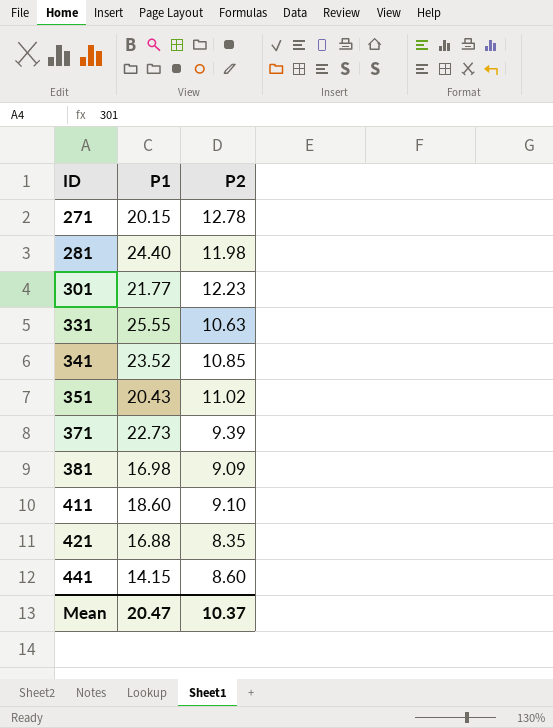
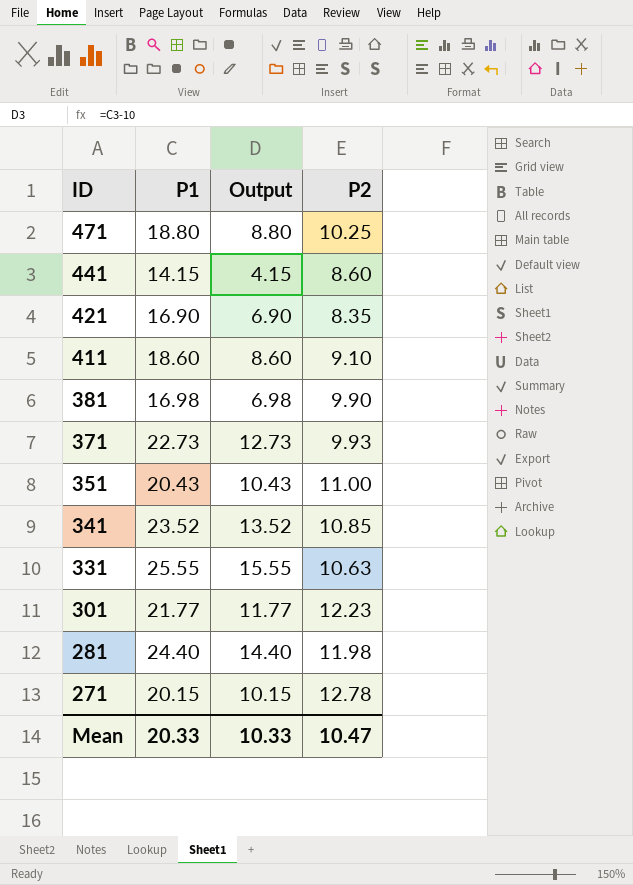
row order: ID ascending -> ID descending
column Output | formula: none -> [P1] - 10
row 471: none -> 18.80 | 8.80 | 10.25
421 | P1: 16.88 -> 16.90
381 | P2: 9.09 -> 9.90
371 | P2: 9.39 -> 9.93
351 | P2: 11.02 -> 11.00
Mean | P1: 20.47 -> 20.33
Mean | P2: 10.37 -> 10.47

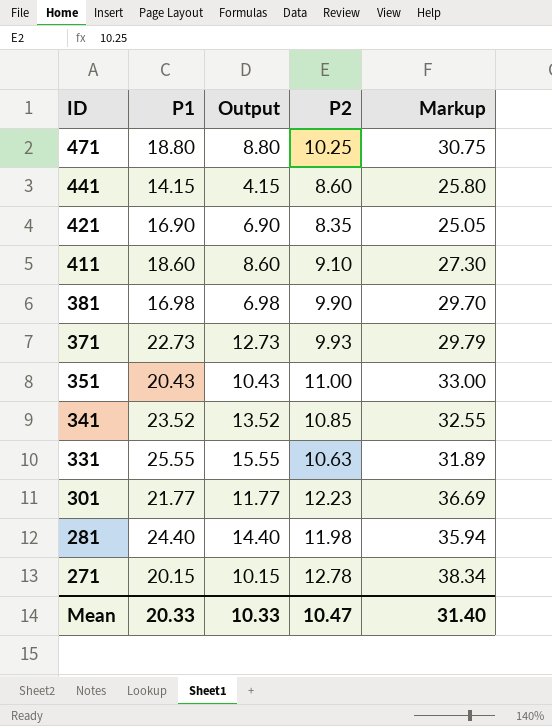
column Markup | formula: none -> [P2] * 3

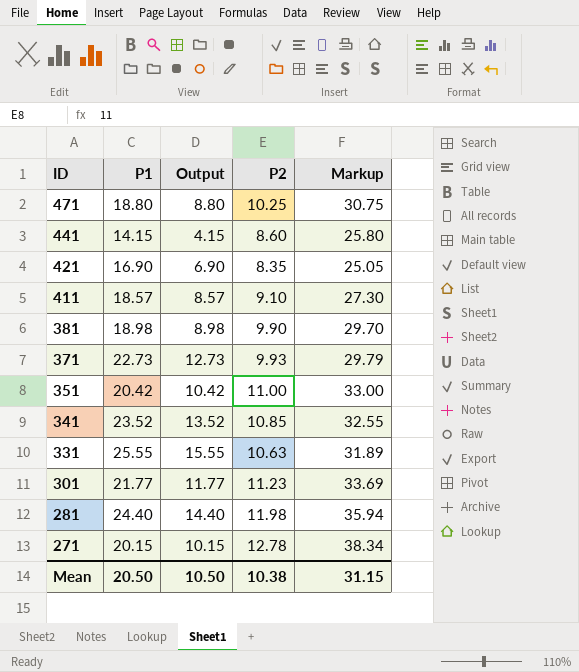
411 | P1: 18.60 -> 18.57
411 | Output: 8.60 -> 8.57
381 | P1: 16.98 -> 18.98
381 | Output: 6.98 -> 8.98
351 | P1: 20.43 -> 20.42
351 | Output: 10.43 -> 10.42
301 | P2: 12.23 -> 11.23
301 | Markup: 36.69 -> 33.69
Mean | P1: 20.33 -> 20.50
Mean | Output: 10.33 -> 10.50
Mean | P2: 10.47 -> 10.38
Mean | Markup: 31.40 -> 31.15

